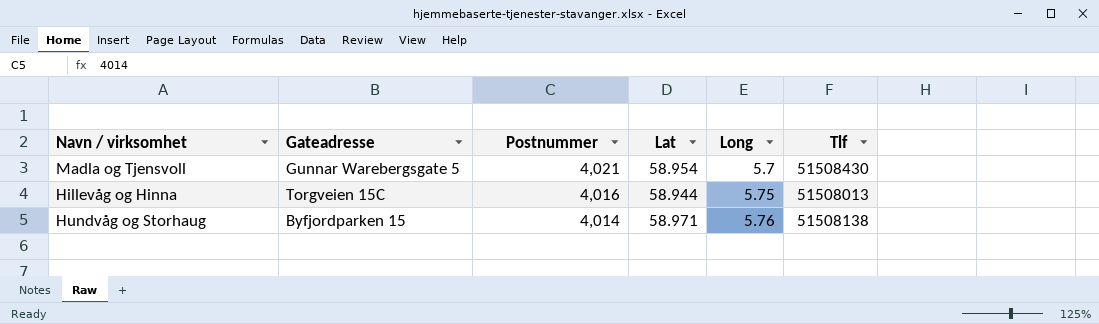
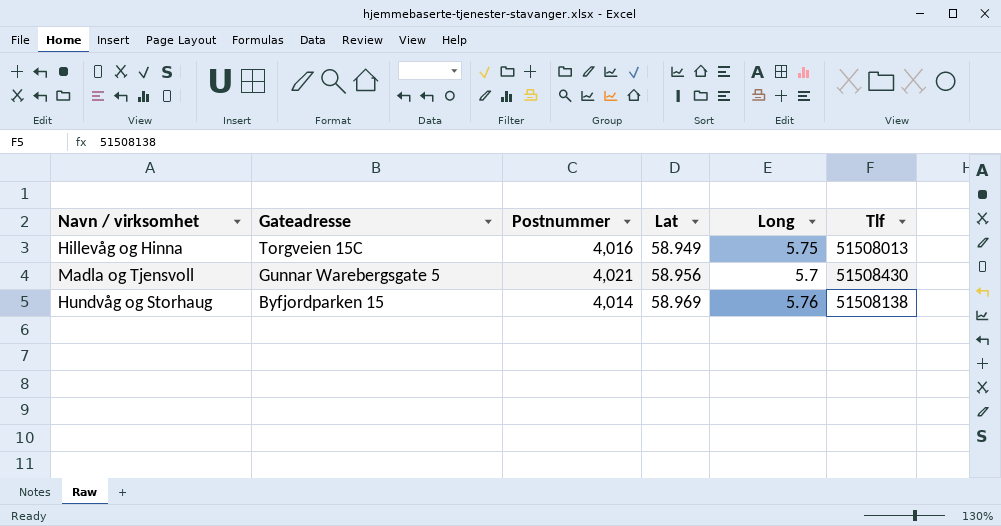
row order: Postnummer descending -> Gateadresse descending
Hillevåg og Hinna | Lat: 58.944 -> 58.949
Madla og Tjensvoll | Lat: 58.954 -> 58.956
Hundvåg og Storhaug | Lat: 58.971 -> 58.969

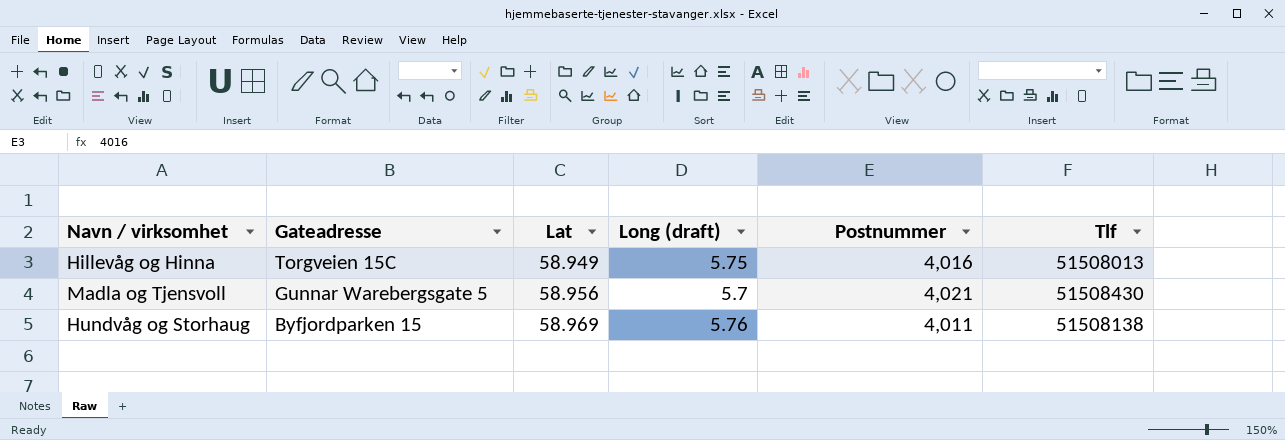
column name: Long -> Long (draft)
column Postnummer | position: 3 -> 5
Hundvåg og Storhaug | Postnummer: 4,014 -> 4,011

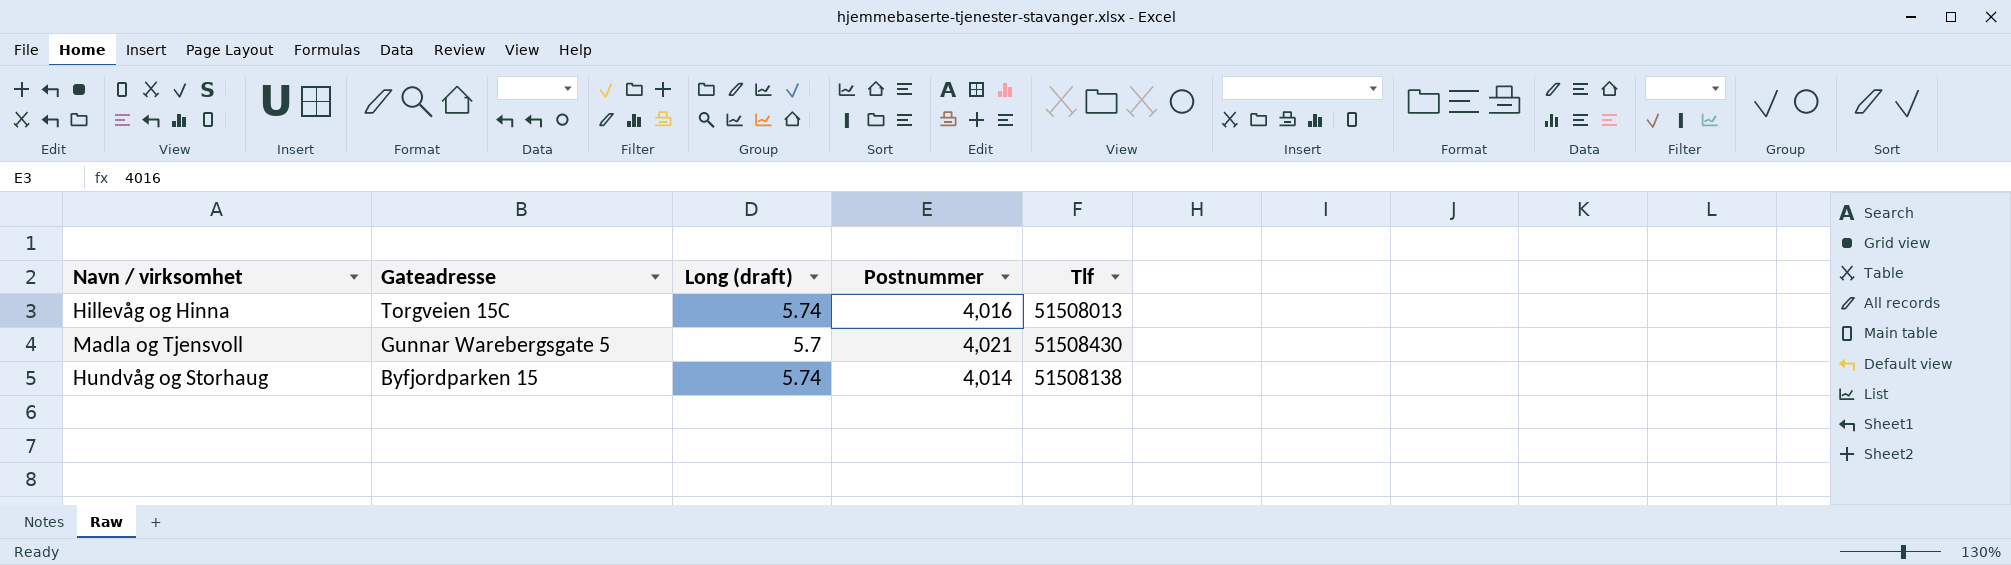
column Lat | position: 3 -> none
Hillevåg og Hinna | Long (draft): 5.75 -> 5.74
Hundvåg og Storhaug | Long (draft): 5.76 -> 5.74
Hundvåg og Storhaug | Postnummer: 4,011 -> 4,014

